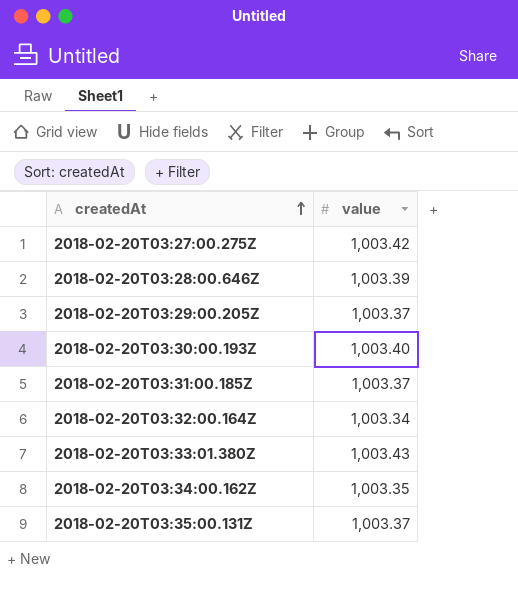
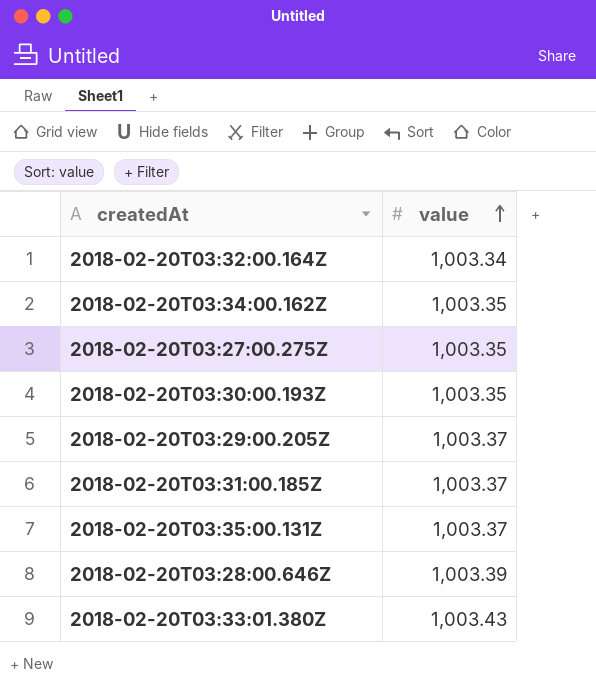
row order: createdAt ascending -> value ascending
2018-02-20T03:27:00.275Z | value: 1,003.42 -> 1,003.35
2018-02-20T03:30:00.193Z | value: 1,003.40 -> 1,003.35

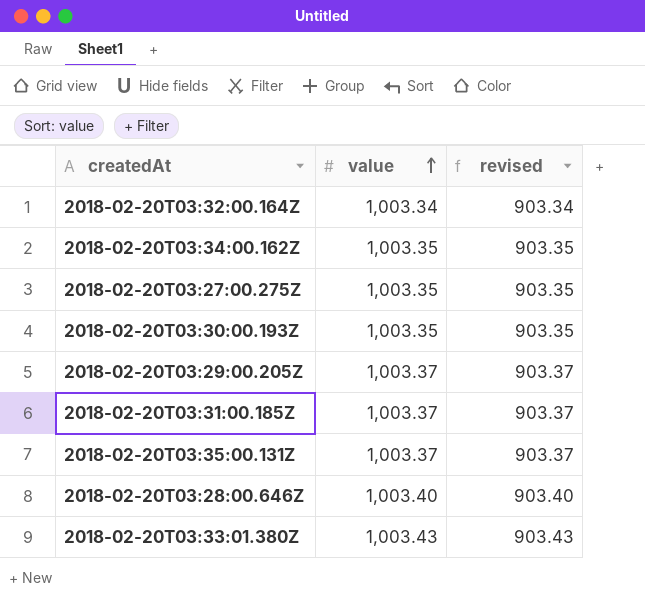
column revised | formula: none -> [value] - 100
2018-02-20T03:28:00.646Z | value: 1,003.39 -> 1,003.40

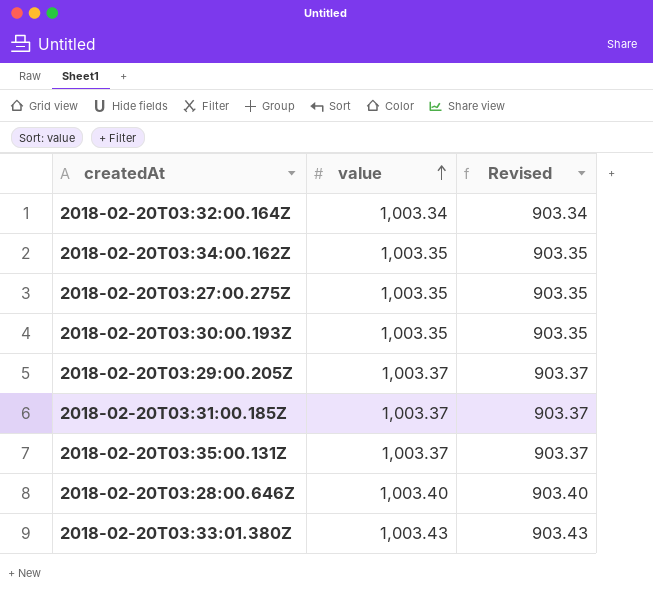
column name: revised -> Revised

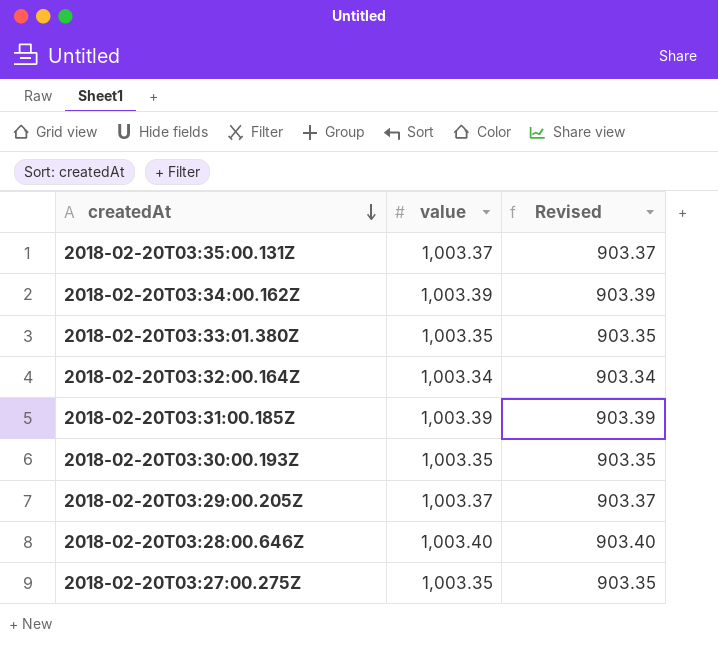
row order: value ascending -> createdAt descending
2018-02-20T03:34:00.162Z | value: 1,003.35 -> 1,003.39
2018-02-20T03:34:00.162Z | Revised: 903.35 -> 903.39
2018-02-20T03:33:01.380Z | value: 1,003.43 -> 1,003.35
2018-02-20T03:33:01.380Z | Revised: 903.43 -> 903.35
2018-02-20T03:31:00.185Z | value: 1,003.37 -> 1,003.39
2018-02-20T03:31:00.185Z | Revised: 903.37 -> 903.39

